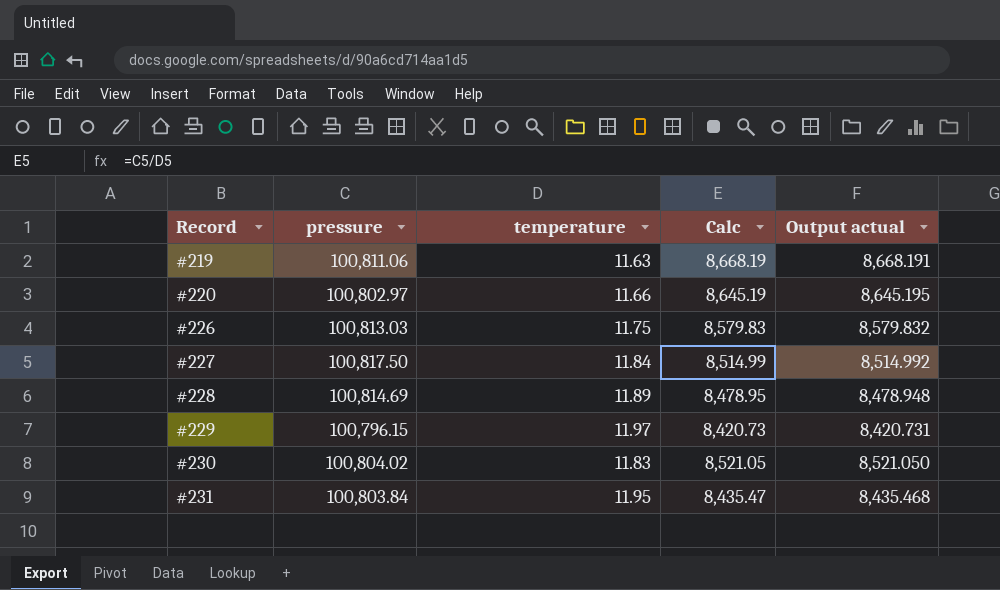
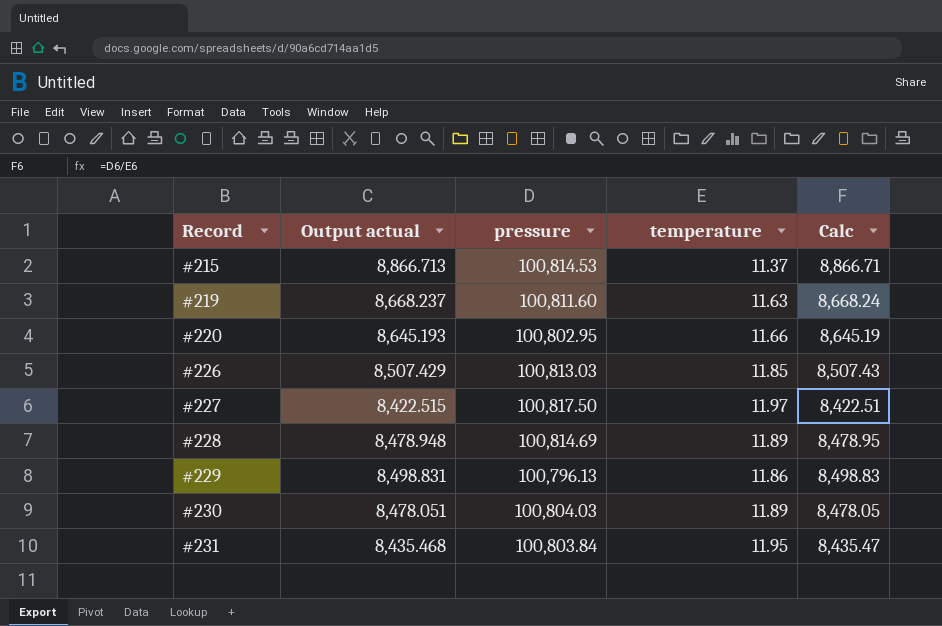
column Output actual | position: 5 -> 2
row #215: none -> 8,866.713 | 100,814.53 | 11.37 | 8,866.71
#219 | Output actual: 8,668.191 -> 8,668.237
#219 | pressure: 100,811.06 -> 100,811.60
#219 | Calc: 8,668.19 -> 8,668.24
#220 | Output actual: 8,645.195 -> 8,645.193
#220 | pressure: 100,802.97 -> 100,802.95
#226 | Output actual: 8,579.832 -> 8,507.429
#226 | temperature: 11.75 -> 11.85
#226 | Calc: 8,579.83 -> 8,507.43
#227 | Output actual: 8,514.992 -> 8,422.515
#227 | temperature: 11.84 -> 11.97
#227 | Calc: 8,514.99 -> 8,422.51
#229 | Output actual: 8,420.731 -> 8,498.831
#229 | pressure: 100,796.15 -> 100,796.13
#229 | temperature: 11.97 -> 11.86
#229 | Calc: 8,420.73 -> 8,498.83
#230 | Output actual: 8,521.050 -> 8,478.051
#230 | pressure: 100,804.02 -> 100,804.03
#230 | temperature: 11.83 -> 11.89
#230 | Calc: 8,521.05 -> 8,478.05

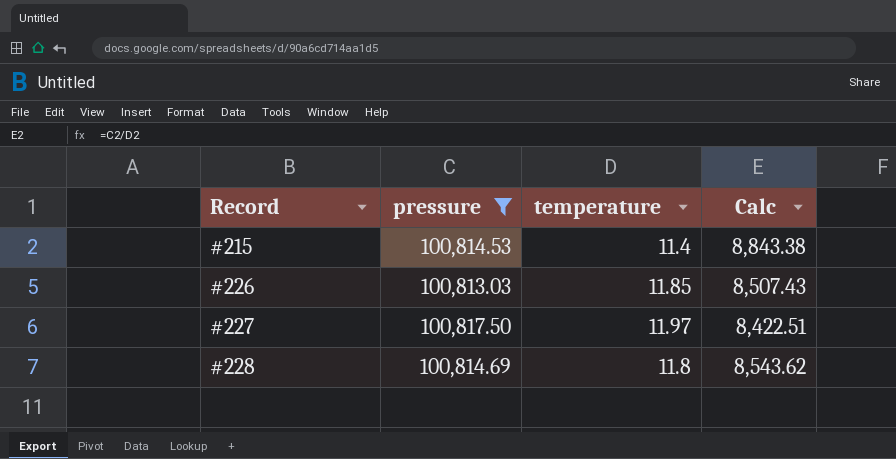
filter: none -> pressure >= 100,813.03
column Output actual | formula: [pressure] / [temperature] -> none
#215 | temperature: 11.37 -> 11.4
#215 | Calc: 8,866.71 -> 8,843.38
#228 | temperature: 11.89 -> 11.8
#228 | Calc: 8,478.95 -> 8,543.62

